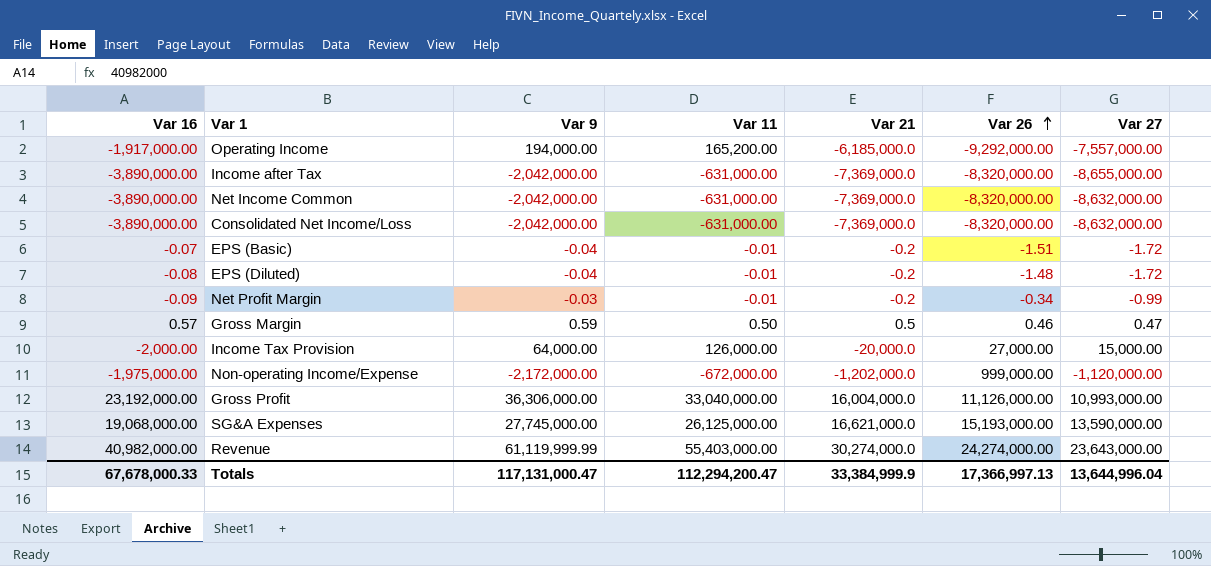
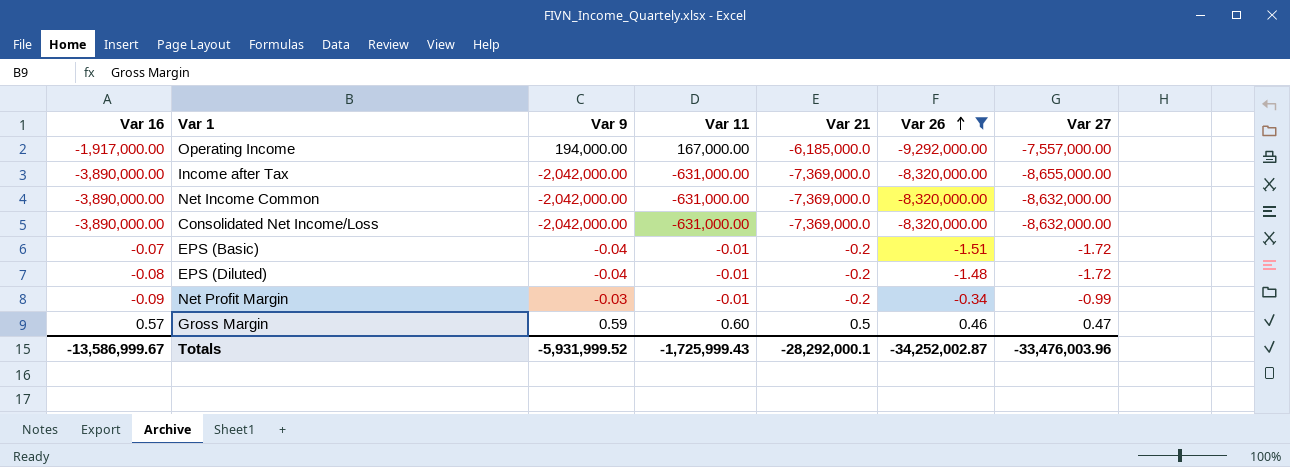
filter: none -> Var 26 <= 0.46
Operating Income | Var 11: 165,200.00 -> 167,000.00
Gross Margin | Var 11: 0.50 -> 0.60
Totals | Var 16: 67,678,000.33 -> -13,586,999.67
Totals | Var 9: 117,131,000.47 -> -5,931,999.52
Totals | Var 11: 112,294,200.47 -> -1,725,999.43
Totals | Var 21: 33,384,999.9 -> -28,292,000.1
Totals | Var 26: 17,366,997.13 -> -34,252,002.87
Totals | Var 27: 13,644,996.04 -> -33,476,003.96

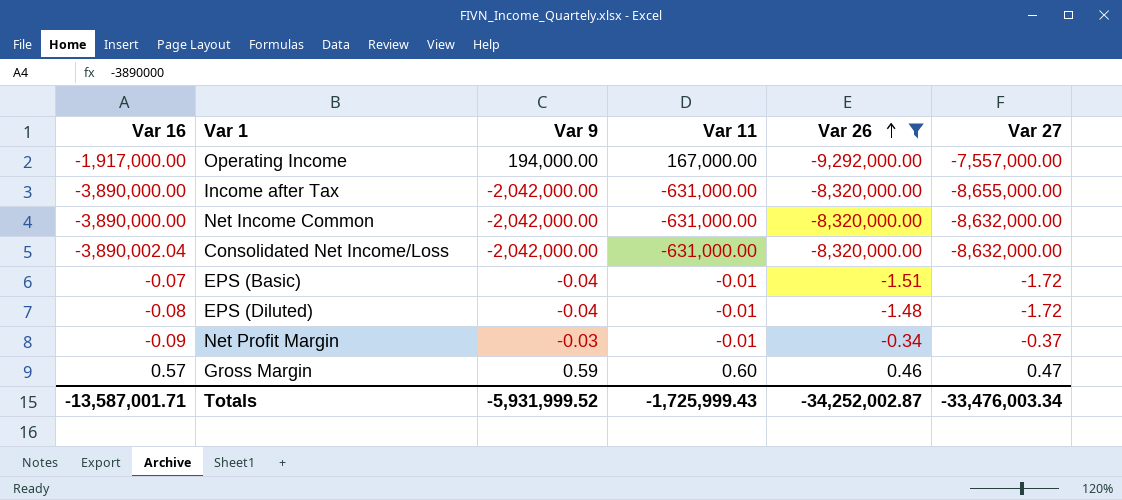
column Var 21 | position: 5 -> none
Consolidated Net Income/Loss | Var 16: -3,890,000.00 -> -3,890,002.04
Net Profit Margin | Var 27: -0.99 -> -0.37
Totals | Var 16: -13,586,999.67 -> -13,587,001.71
Totals | Var 27: -33,476,003.96 -> -33,476,003.34

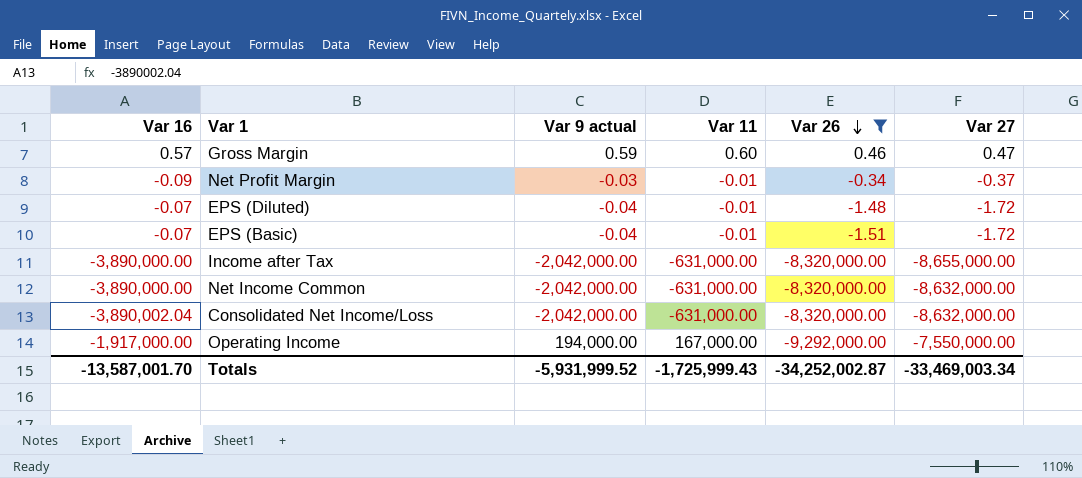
row order: Var 26 ascending -> Var 26 descending
column name: Var 9 -> Var 9 actual
EPS (Diluted) | Var 16: -0.08 -> -0.07
Operating Income | Var 27: -7,557,000.00 -> -7,550,000.00
Totals | Var 16: -13,587,001.71 -> -13,587,001.70
Totals | Var 27: -33,476,003.34 -> -33,469,003.34

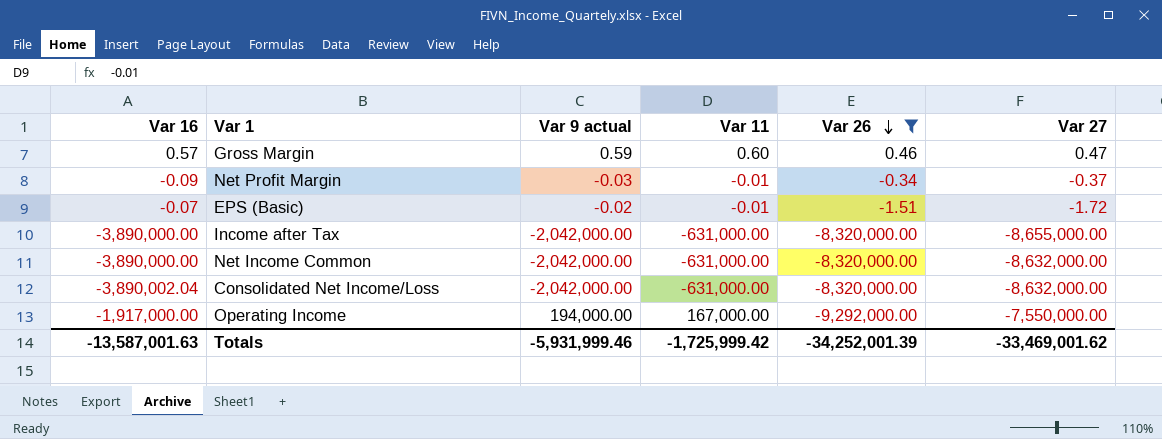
row EPS (Diluted): -0.07 | -0.04 | -0.01 | -1.48 | -1.72 -> none
EPS (Basic) | Var 9 actual: -0.04 -> -0.02
Totals | Var 16: -13,587,001.70 -> -13,587,001.63
Totals | Var 9 actual: -5,931,999.52 -> -5,931,999.46
Totals | Var 11: -1,725,999.43 -> -1,725,999.42
Totals | Var 26: -34,252,002.87 -> -34,252,001.39
Totals | Var 27: -33,469,003.34 -> -33,469,001.62

